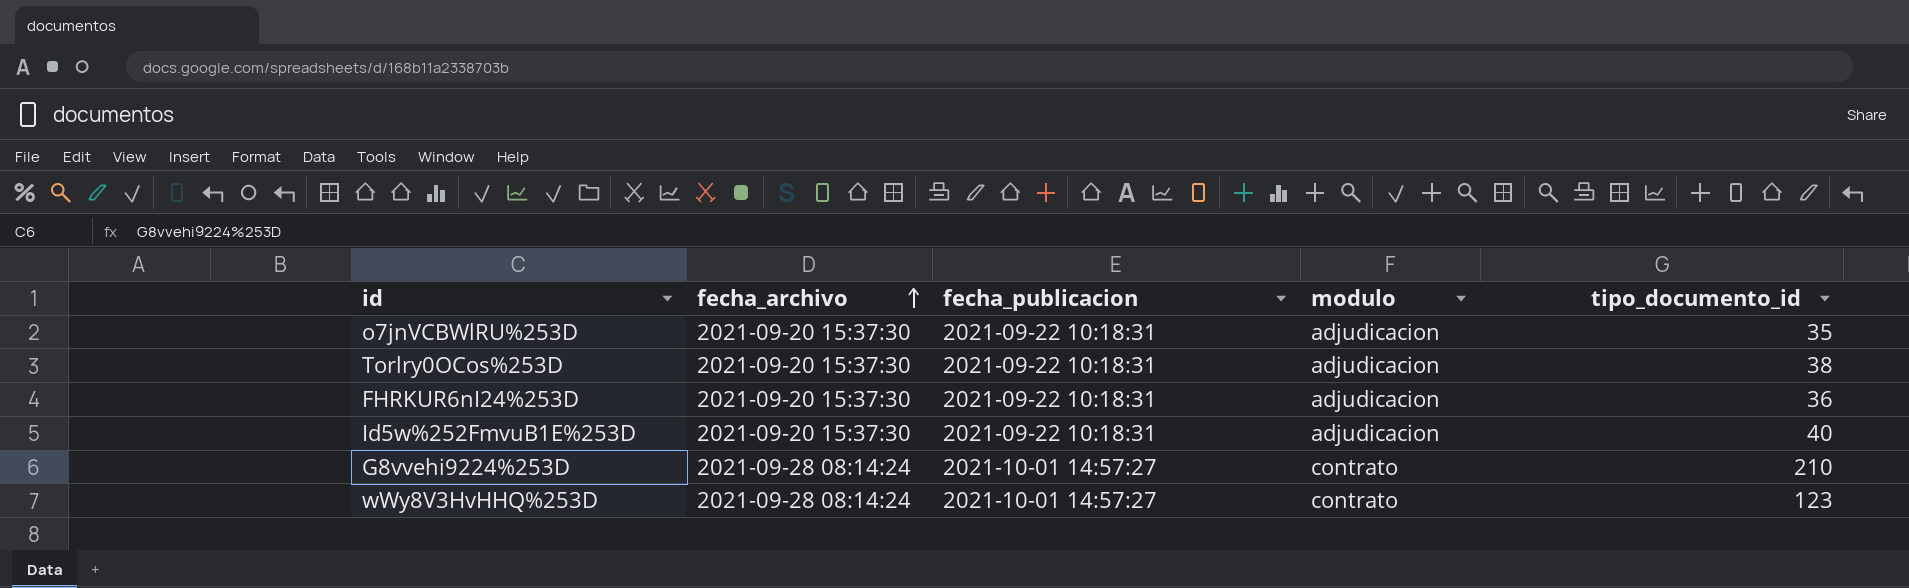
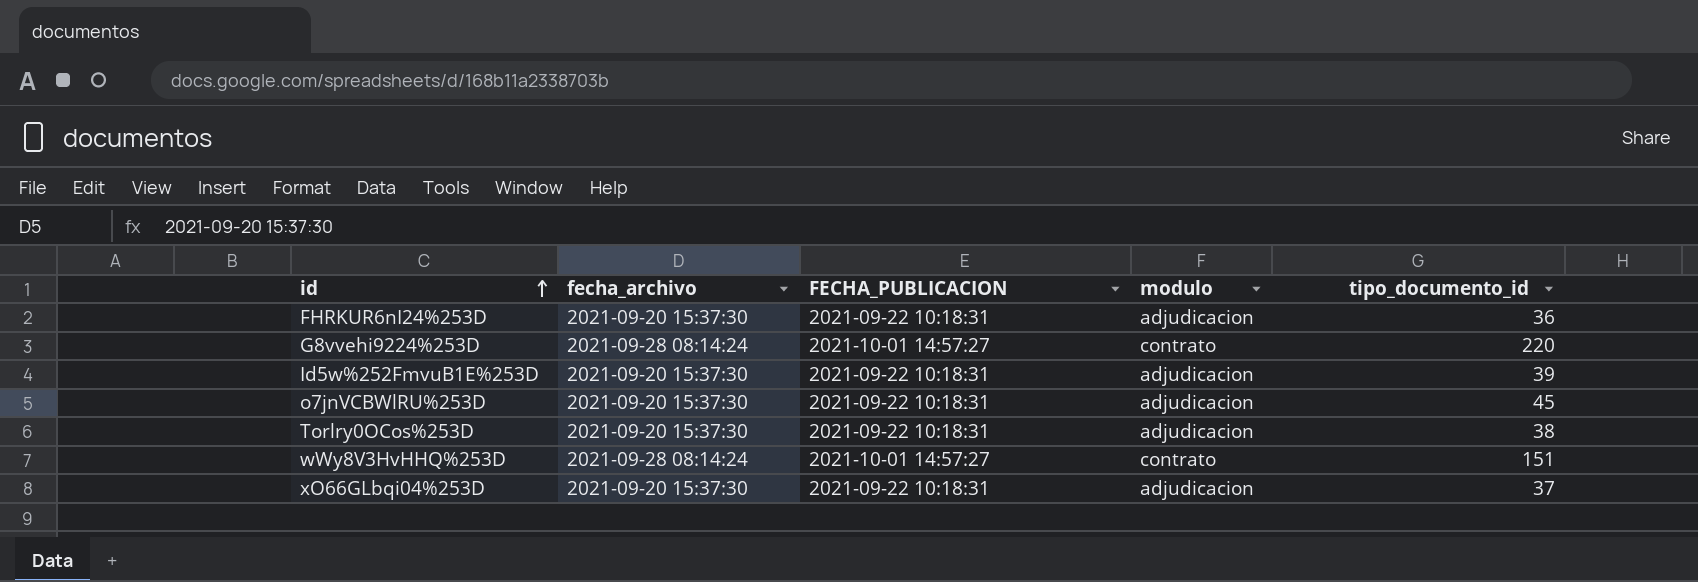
row order: fecha_archivo ascending -> id ascending
column name: fecha_publicacion -> FECHA_PUBLICACION
G8vvehi9224%253D | tipo_documento_id: 210 -> 220
Id5w%252FmvuB1E%253D | tipo_documento_id: 40 -> 39
o7jnVCBWlRU%253D | tipo_documento_id: 35 -> 45
wWy8V3HvHHQ%253D | tipo_documento_id: 123 -> 151
row xO66GLbqi04%253D: none -> 2021-09-20 15:37:30 | 2021-09-22 10:18:31 | adjudicacion | 37

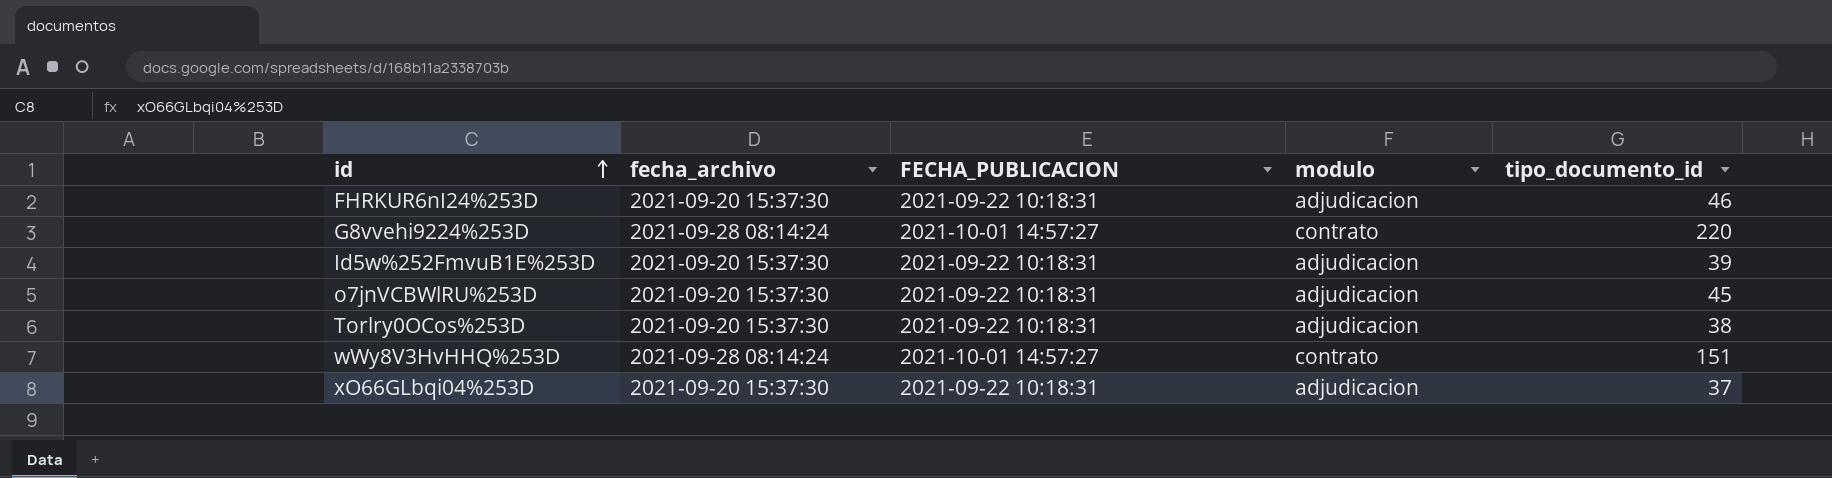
FHRKUR6nI24%253D | tipo_documento_id: 36 -> 46

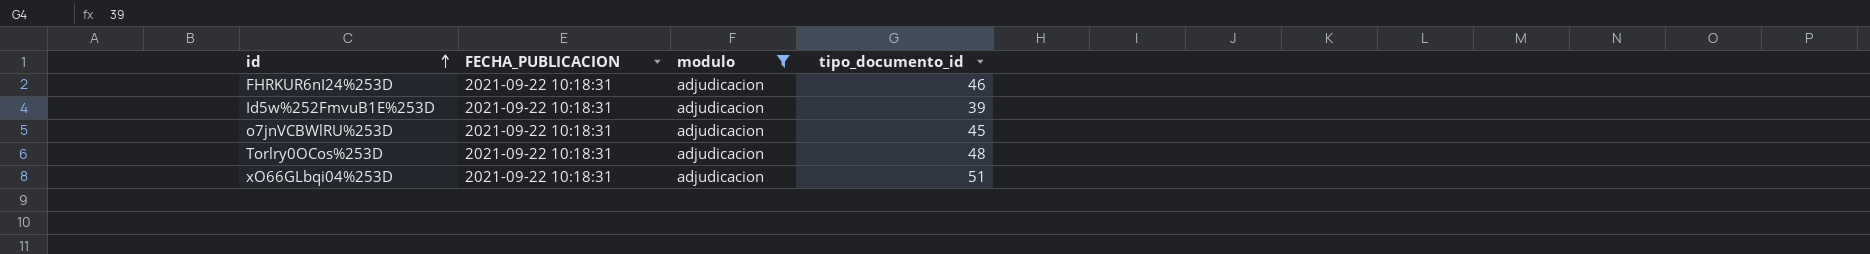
filter: none -> modulo = adjudicacion
column fecha_archivo | position: 2 -> none
Torlry0OCos%253D | tipo_documento_id: 38 -> 48
xO66GLbqi04%253D | tipo_documento_id: 37 -> 51

